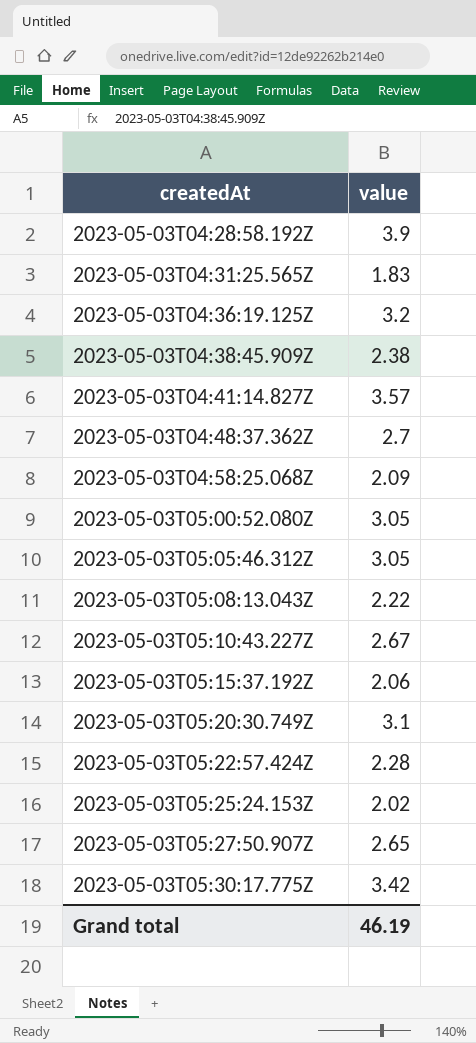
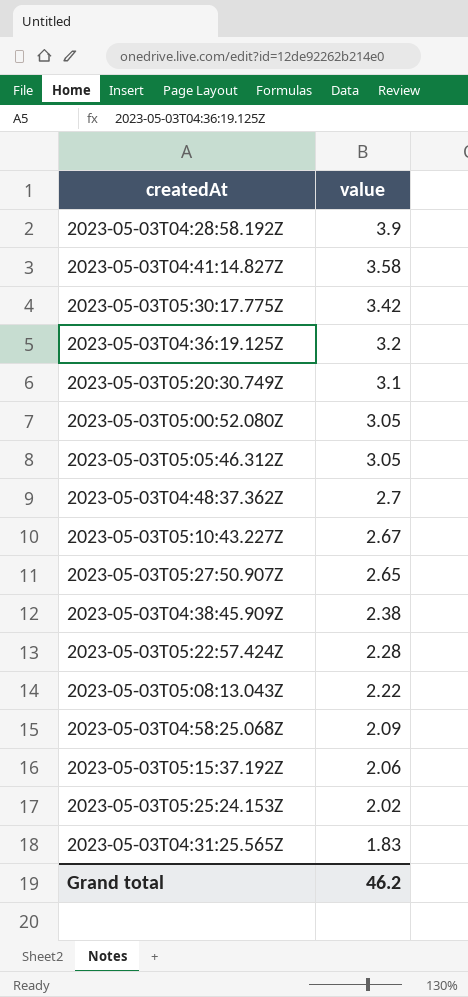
row order: createdAt ascending -> value descending
2023-05-03T04:41:14.827Z | value: 3.57 -> 3.58
Grand total | value: 46.19 -> 46.2

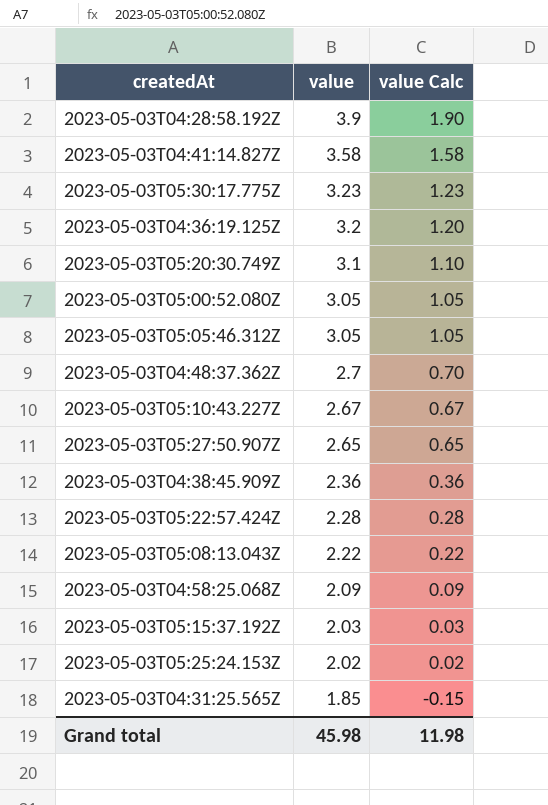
column value Calc | formula: none -> [value] - 2
2023-05-03T05:30:17.775Z | value: 3.42 -> 3.23
2023-05-03T04:38:45.909Z | value: 2.38 -> 2.36
2023-05-03T05:15:37.192Z | value: 2.06 -> 2.03
2023-05-03T04:31:25.565Z | value: 1.83 -> 1.85
Grand total | value: 46.2 -> 45.98

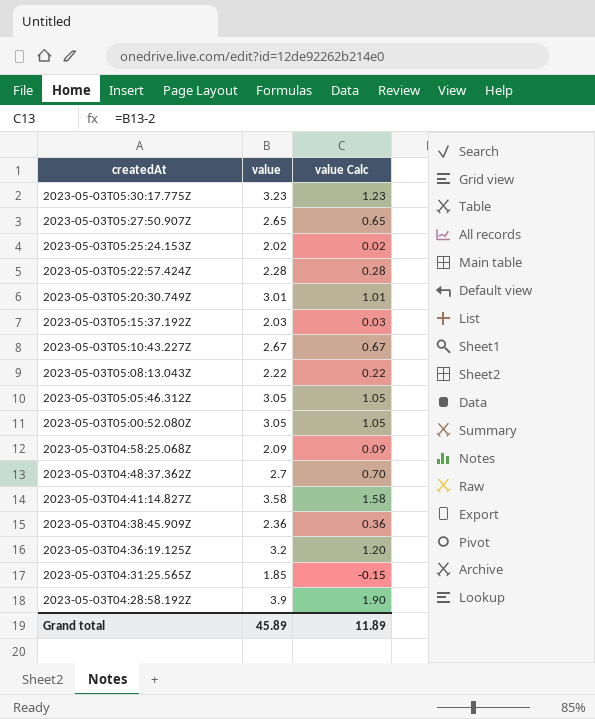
row order: value descending -> createdAt descending
2023-05-03T05:20:30.749Z | value: 3.1 -> 3.01
2023-05-03T05:20:30.749Z | value Calc: 1.10 -> 1.01
Grand total | value: 45.98 -> 45.89
Grand total | value Calc: 11.98 -> 11.89

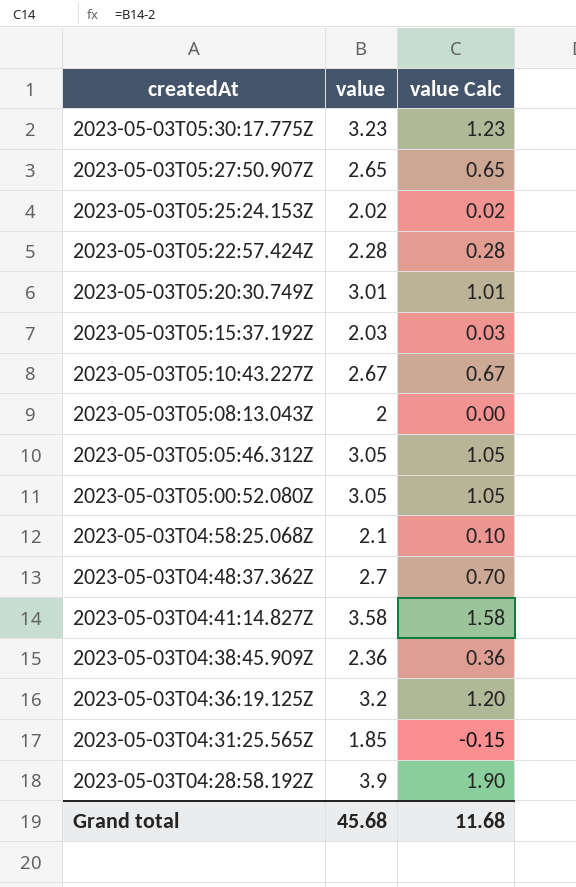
2023-05-03T05:08:13.043Z | value: 2.22 -> 2
2023-05-03T05:08:13.043Z | value Calc: 0.22 -> 0.00
2023-05-03T04:58:25.068Z | value: 2.09 -> 2.1
2023-05-03T04:58:25.068Z | value Calc: 0.09 -> 0.10
Grand total | value: 45.89 -> 45.68
Grand total | value Calc: 11.89 -> 11.68

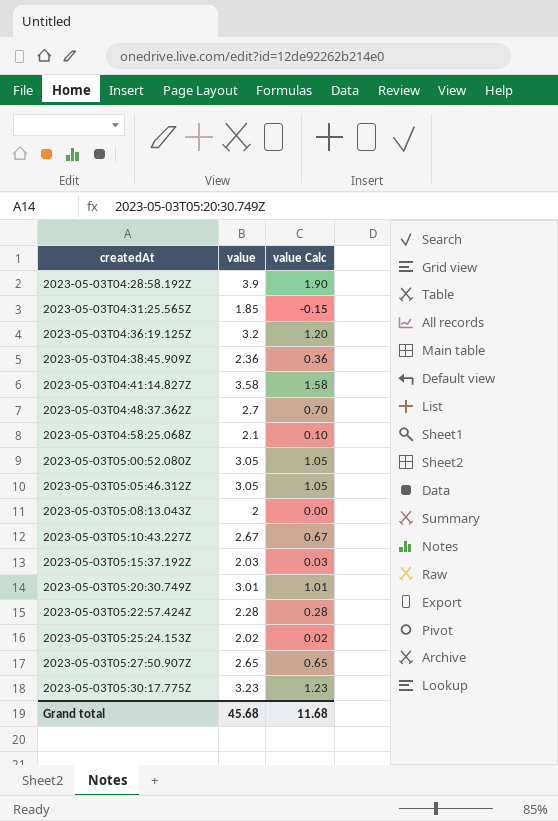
row order: createdAt descending -> createdAt ascending

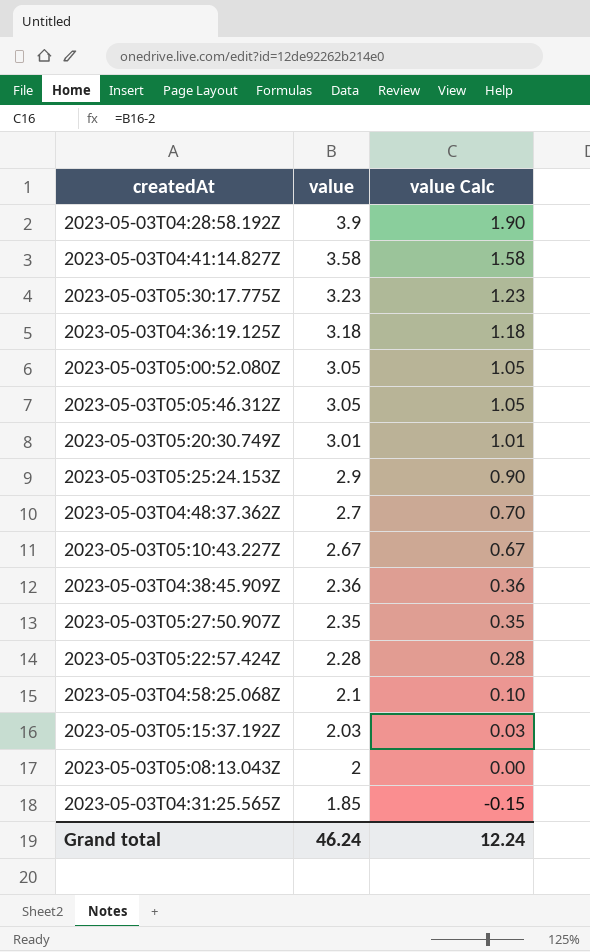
row order: createdAt ascending -> value descending
2023-05-03T04:36:19.125Z | value: 3.2 -> 3.18
2023-05-03T04:36:19.125Z | value Calc: 1.20 -> 1.18
2023-05-03T05:25:24.153Z | value: 2.02 -> 2.9
2023-05-03T05:25:24.153Z | value Calc: 0.02 -> 0.90
2023-05-03T05:27:50.907Z | value: 2.65 -> 2.35
2023-05-03T05:27:50.907Z | value Calc: 0.65 -> 0.35
Grand total | value: 45.68 -> 46.24
Grand total | value Calc: 11.68 -> 12.24

